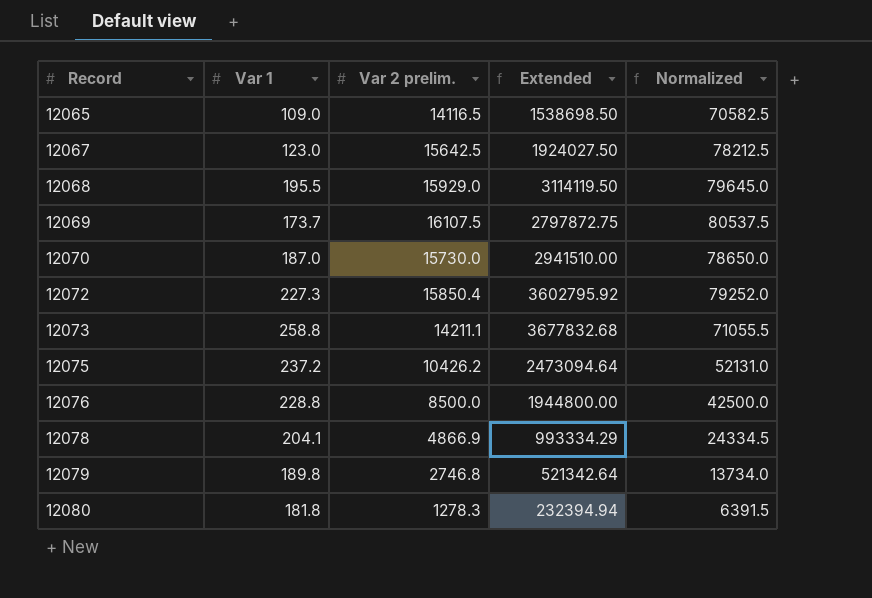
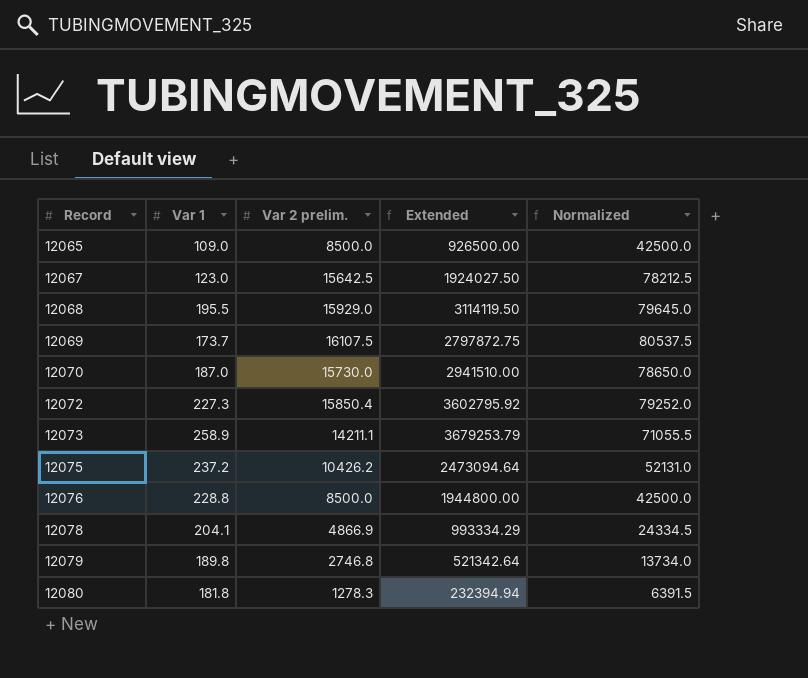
12065 | Var 2 prelim.: 14116.5 -> 8500.0
12065 | Extended: 1538698.50 -> 926500.00
12065 | Normalized: 70582.5 -> 42500.0
12073 | Var 1: 258.8 -> 258.9
12073 | Extended: 3677832.68 -> 3679253.79

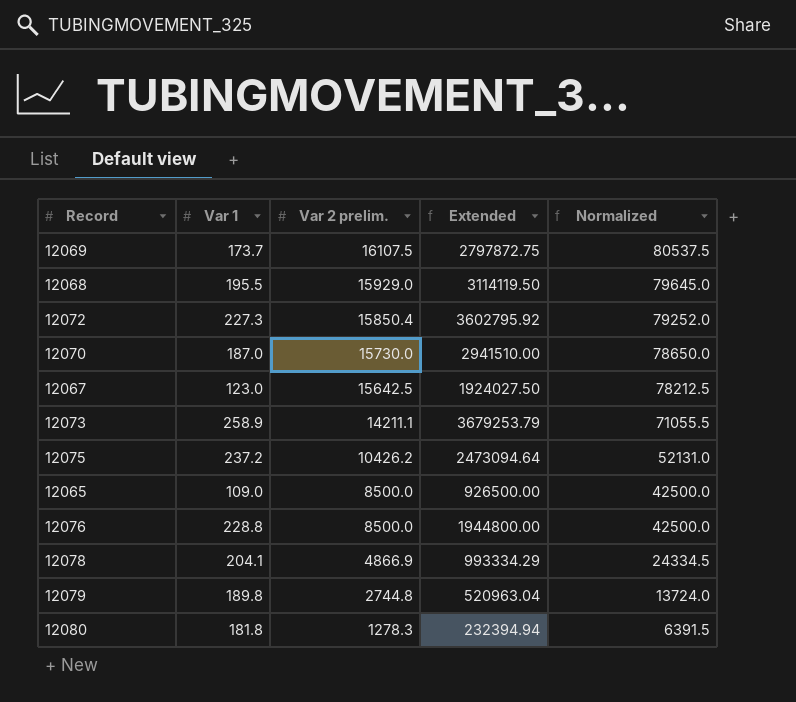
row order: Record ascending -> Var 2 prelim. descending
12079 | Var 2 prelim.: 2746.8 -> 2744.8
12079 | Extended: 521342.64 -> 520963.04
12079 | Normalized: 13734.0 -> 13724.0

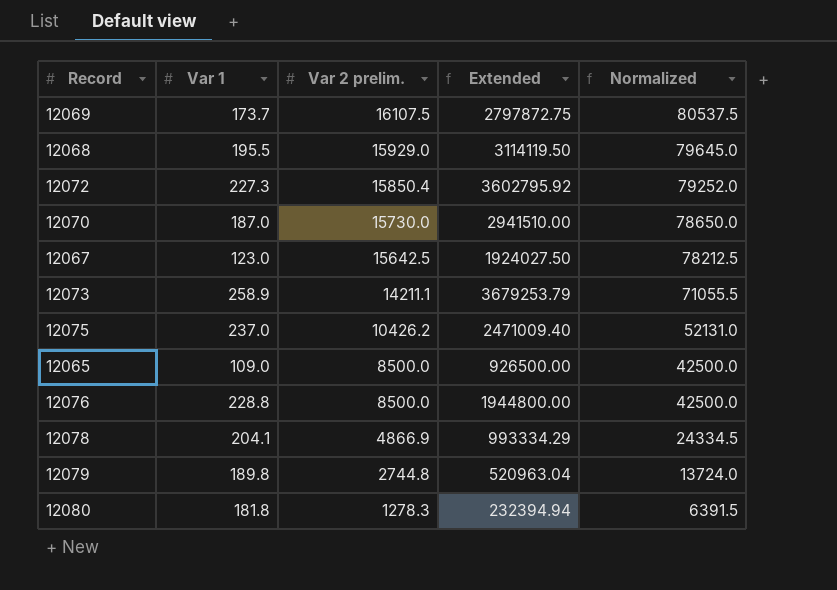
12075 | Var 1: 237.2 -> 237.0
12075 | Extended: 2473094.64 -> 2471009.40

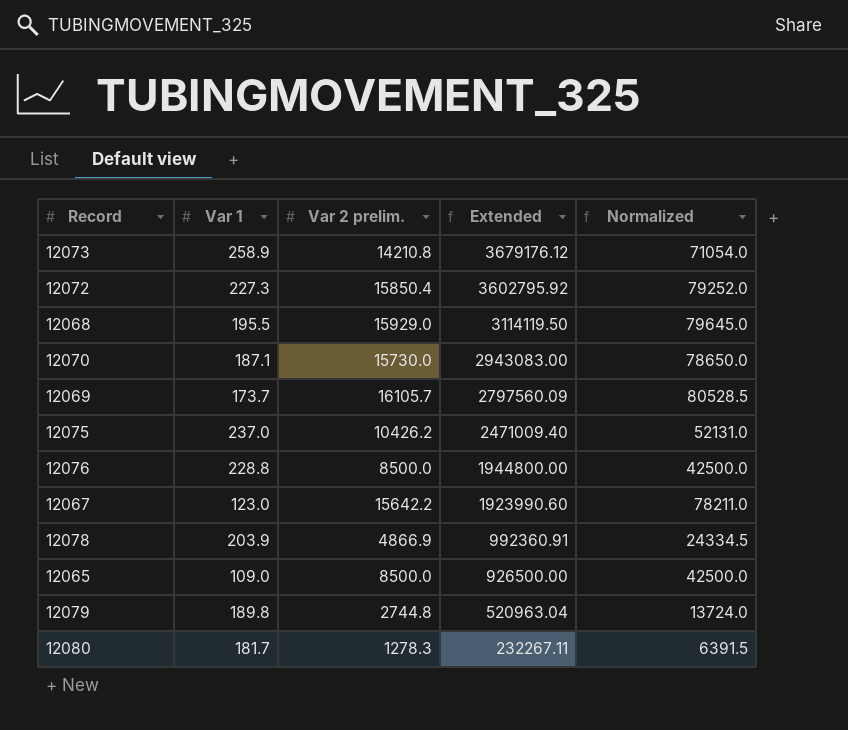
row order: Var 2 prelim. descending -> Extended descending
12073 | Var 2 prelim.: 14211.1 -> 14210.8
12073 | Extended: 3679253.79 -> 3679176.12
12073 | Normalized: 71055.5 -> 71054.0
12070 | Var 1: 187.0 -> 187.1
12070 | Extended: 2941510.00 -> 2943083.00
12069 | Var 2 prelim.: 16107.5 -> 16105.7
12069 | Extended: 2797872.75 -> 2797560.09
12069 | Normalized: 80537.5 -> 80528.5
12067 | Var 2 prelim.: 15642.5 -> 15642.2
12067 | Extended: 1924027.50 -> 1923990.60
12067 | Normalized: 78212.5 -> 78211.0
12078 | Var 1: 204.1 -> 203.9
12078 | Extended: 993334.29 -> 992360.91
12080 | Var 1: 181.8 -> 181.7
12080 | Extended: 232394.94 -> 232267.11

